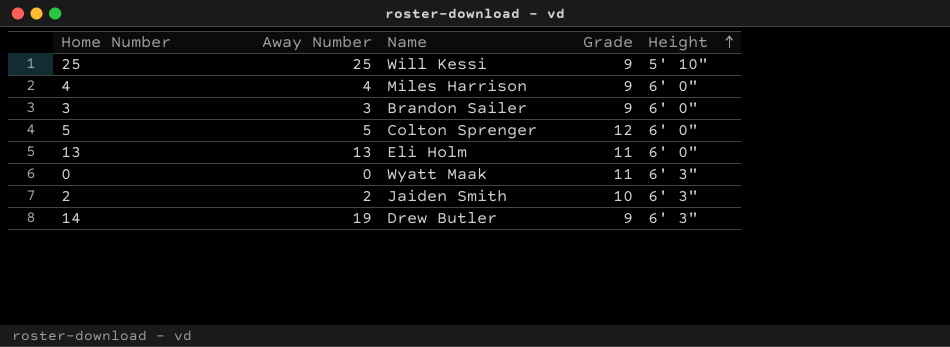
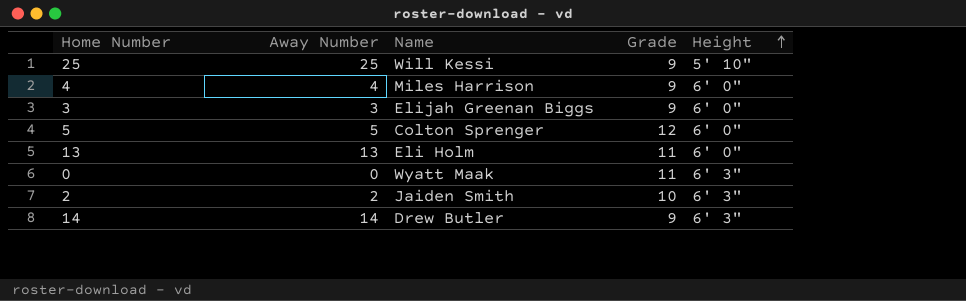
3 | Name: Brandon Sailer -> Elijah Greenan Biggs
14 | Away Number: 19 -> 14

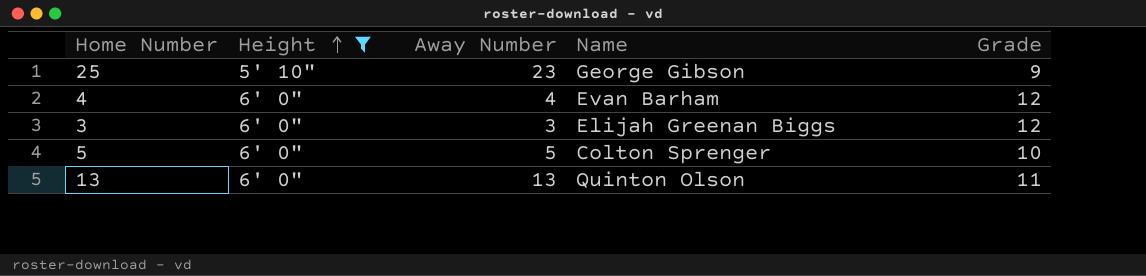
filter: none -> Height != 6' 3"
column Height | position: 5 -> 2
25 | Away Number: 25 -> 23
25 | Name: Will Kessi -> George Gibson
4 | Name: Miles Harrison -> Evan Barham
4 | Grade: 9 -> 12
3 | Grade: 9 -> 12
5 | Grade: 12 -> 10
13 | Name: Eli Holm -> Quinton Olson

